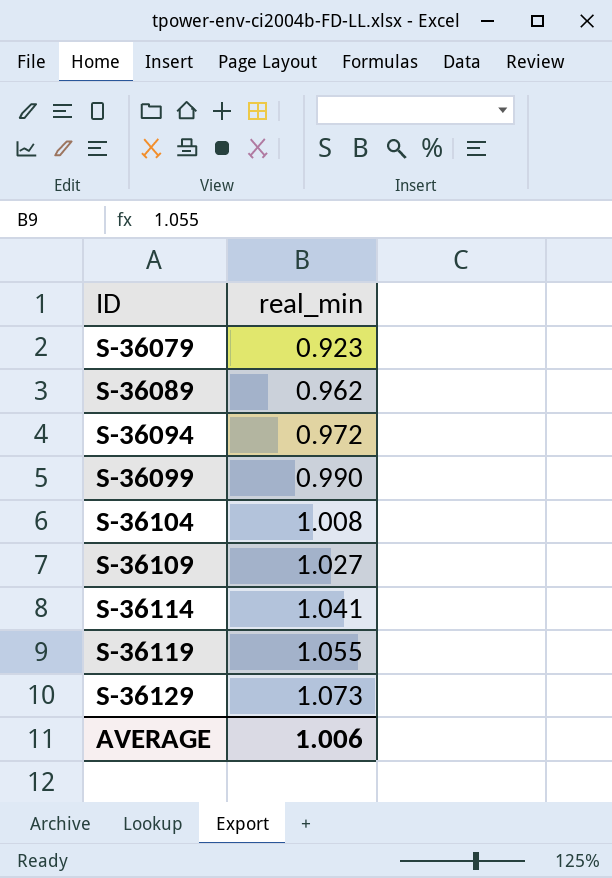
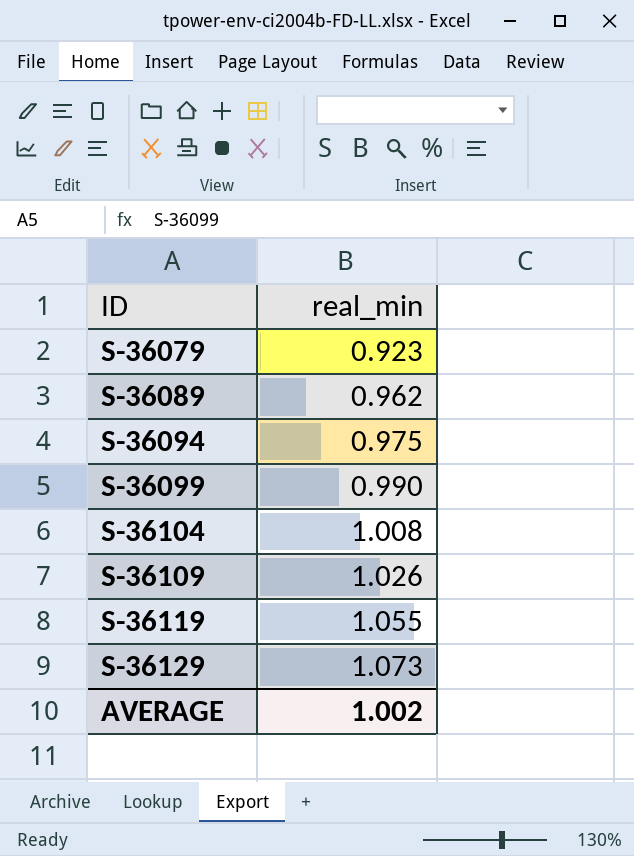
row S-36114: 1.041 -> none
S-36094 | real_min: 0.972 -> 0.975
S-36109 | real_min: 1.027 -> 1.026
AVERAGE | real_min: 1.006 -> 1.002

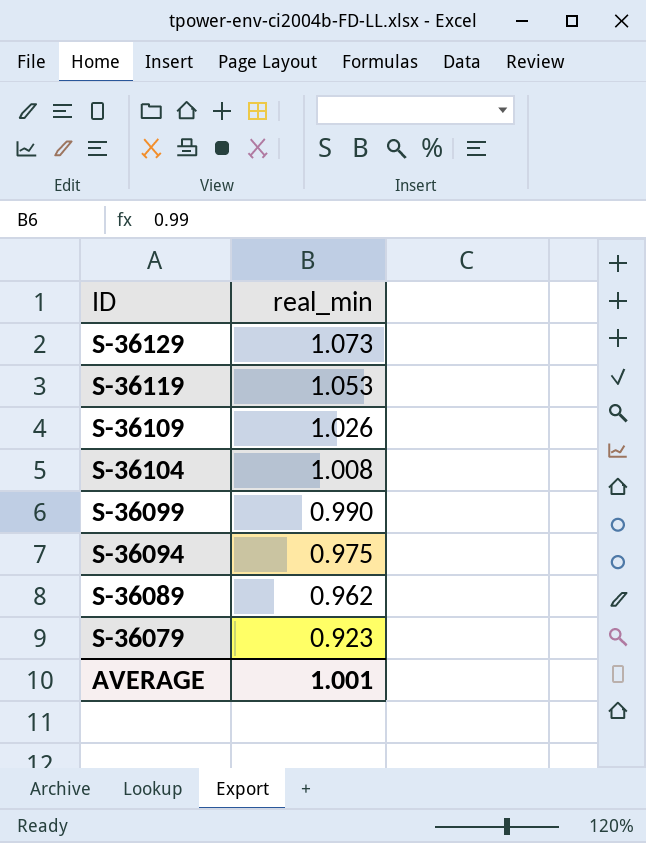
row order: ID ascending -> ID descending
S-36119 | real_min: 1.055 -> 1.053
AVERAGE | real_min: 1.002 -> 1.001

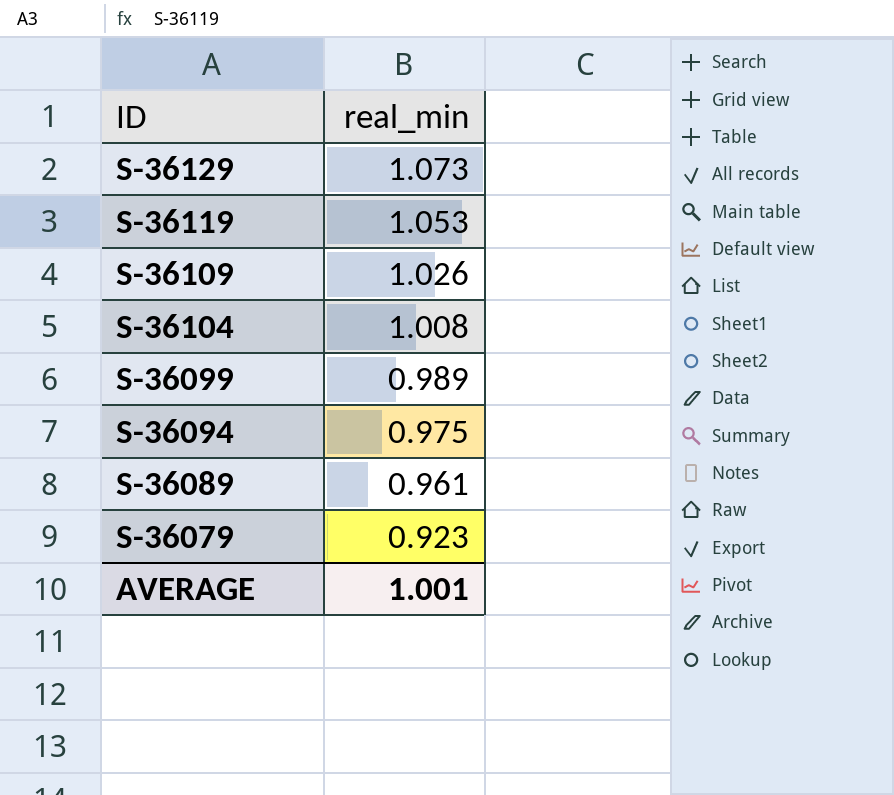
S-36099 | real_min: 0.990 -> 0.989
S-36089 | real_min: 0.962 -> 0.961

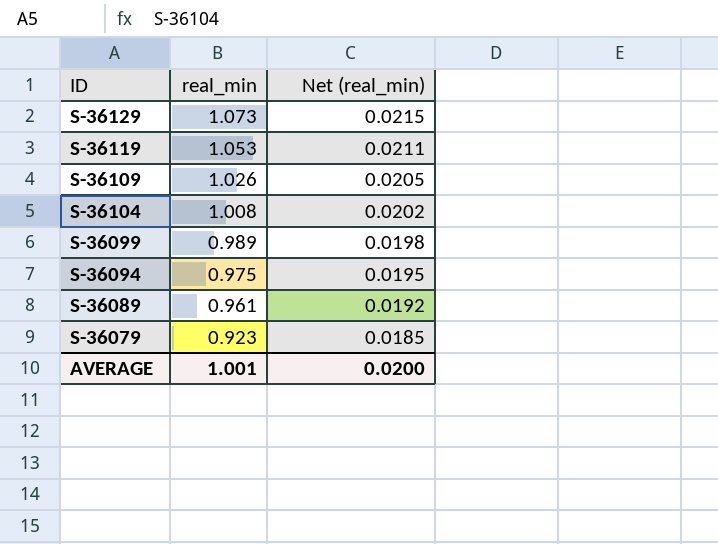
column Net (real_min) | formula: none -> [real_min] * 0.02

